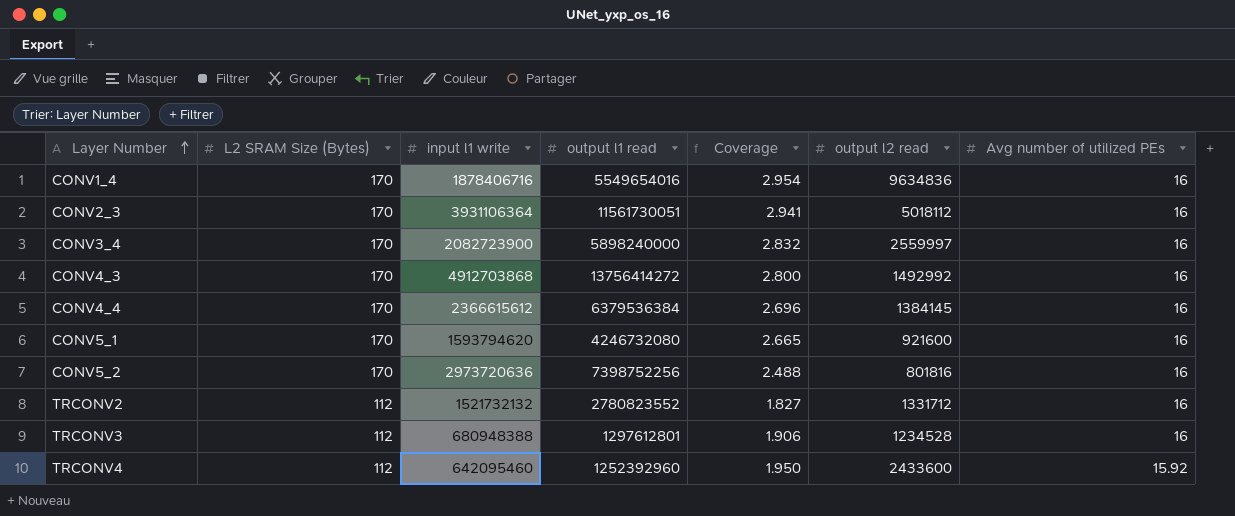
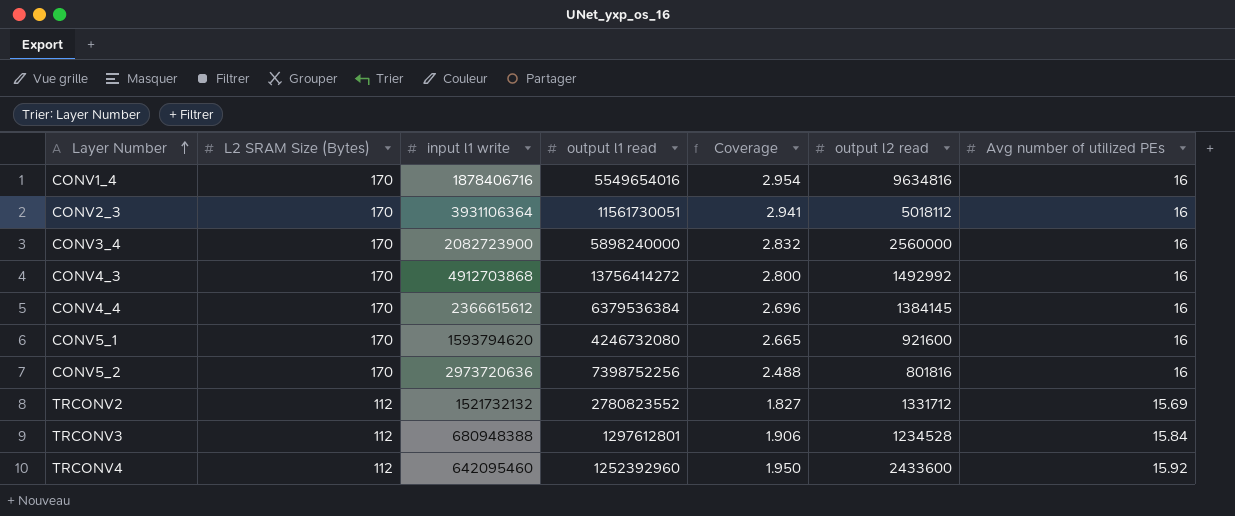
CONV1_4 | output l2 read: 9634836 -> 9634816
CONV3_4 | output l2 read: 2559997 -> 2560000
TRCONV2 | Avg number of utilized PEs: 16 -> 15.69
TRCONV3 | Avg number of utilized PEs: 16 -> 15.84

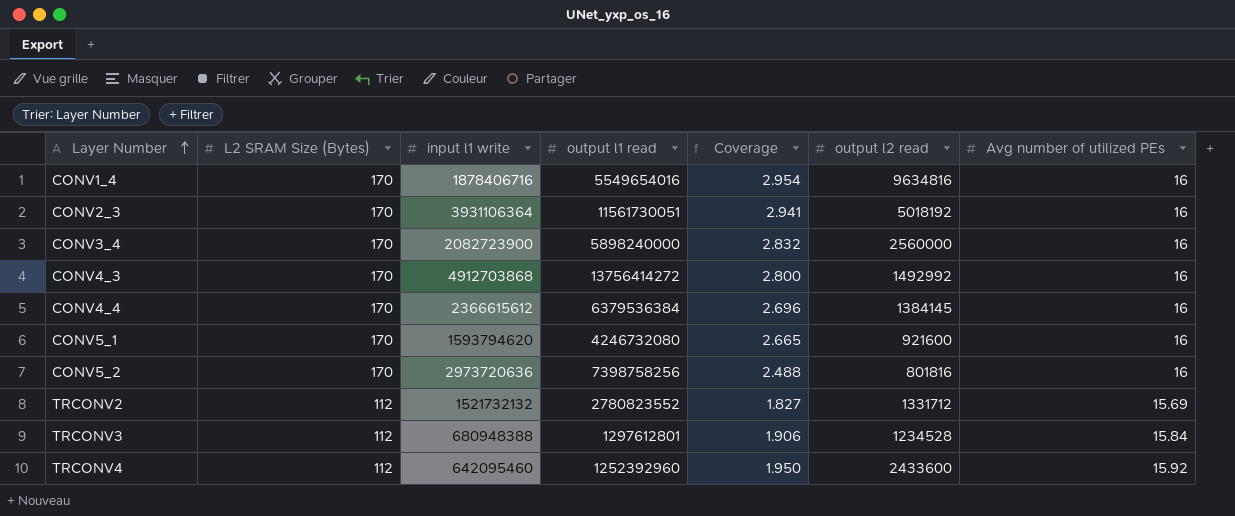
CONV2_3 | output l2 read: 5018112 -> 5018192
CONV5_2 | output l1 read: 7398752256 -> 7398758256

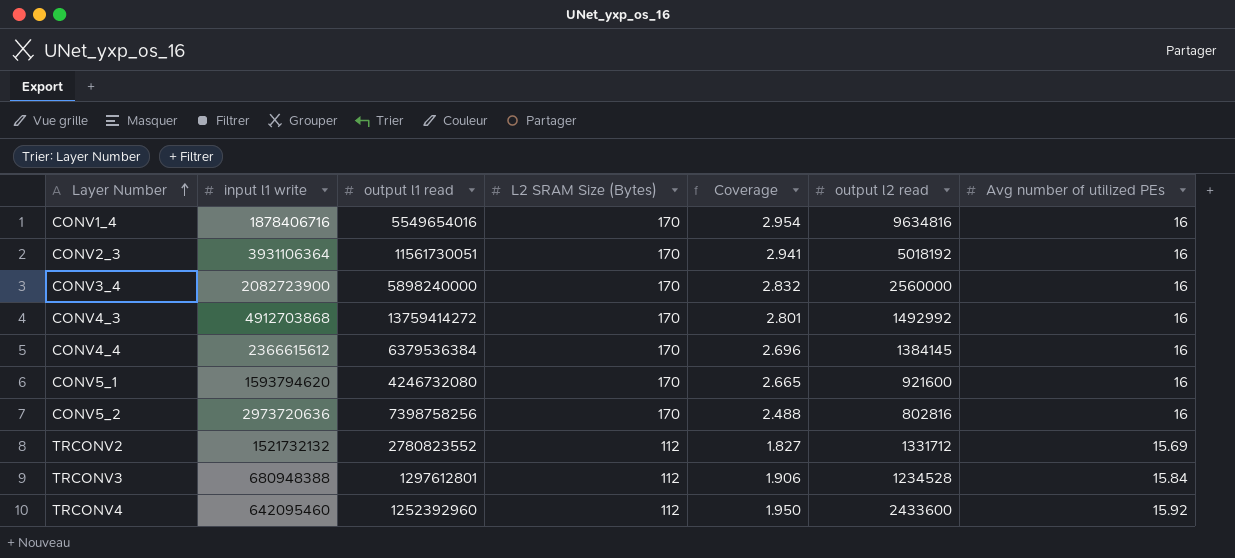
column L2 SRAM Size (Bytes) | position: 2 -> 4
CONV4_3 | output l1 read: 13756414272 -> 13759414272
CONV4_3 | Coverage: 2.800 -> 2.801
CONV5_2 | output l2 read: 801816 -> 802816

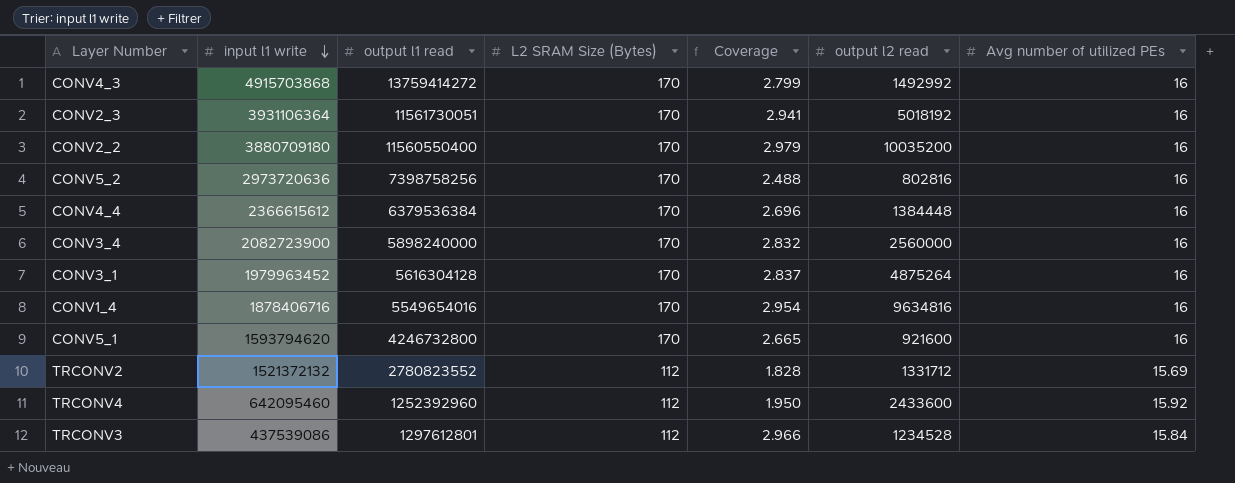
row order: Layer Number ascending -> input l1 write descending
CONV4_3 | input l1 write: 4912703868 -> 4915703868
CONV4_3 | Coverage: 2.801 -> 2.799
row CONV2_2: none -> 3880709180 | 11560550400 | 170 | 2.979 | 10035200 | 16
CONV4_4 | output l2 read: 1384145 -> 1384448
row CONV3_1: none -> 1979963452 | 5616304128 | 170 | 2.837 | 4875264 | 16
CONV5_1 | output l1 read: 4246732080 -> 4246732800
TRCONV2 | input l1 write: 1521732132 -> 1521372132
TRCONV2 | Coverage: 1.827 -> 1.828
TRCONV3 | input l1 write: 680948388 -> 437539086
TRCONV3 | Coverage: 1.906 -> 2.966

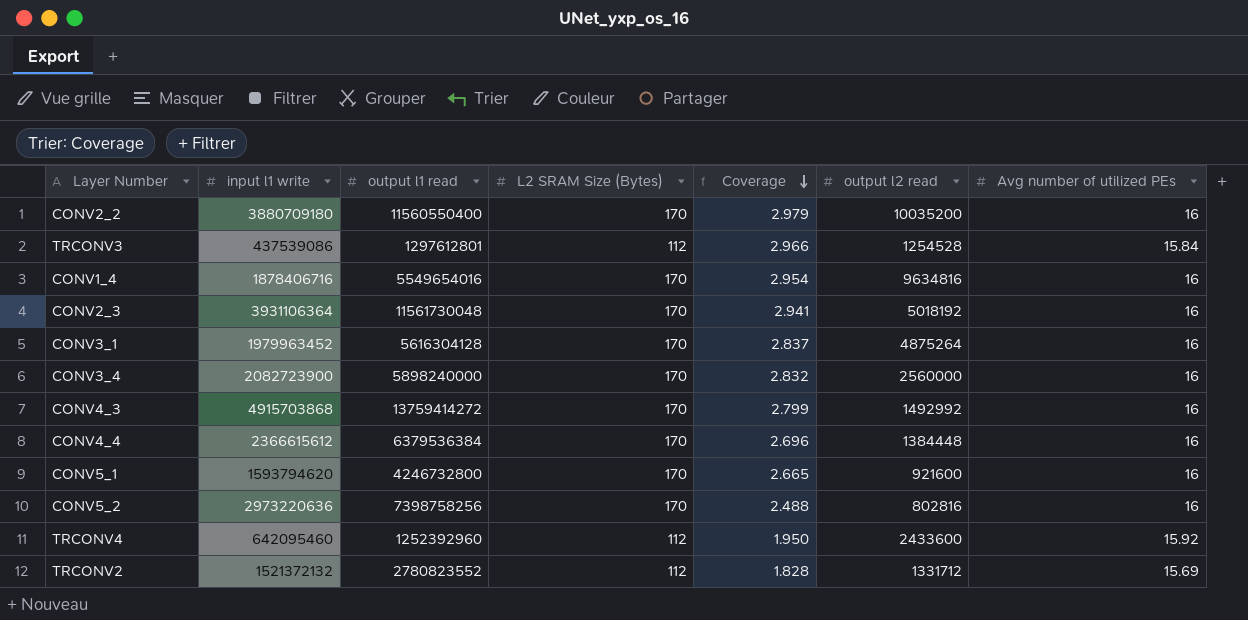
row order: input l1 write descending -> Coverage descending
TRCONV3 | output l2 read: 1234528 -> 1254528
CONV2_3 | output l1 read: 11561730051 -> 11561730048
CONV5_2 | input l1 write: 2973720636 -> 2973220636

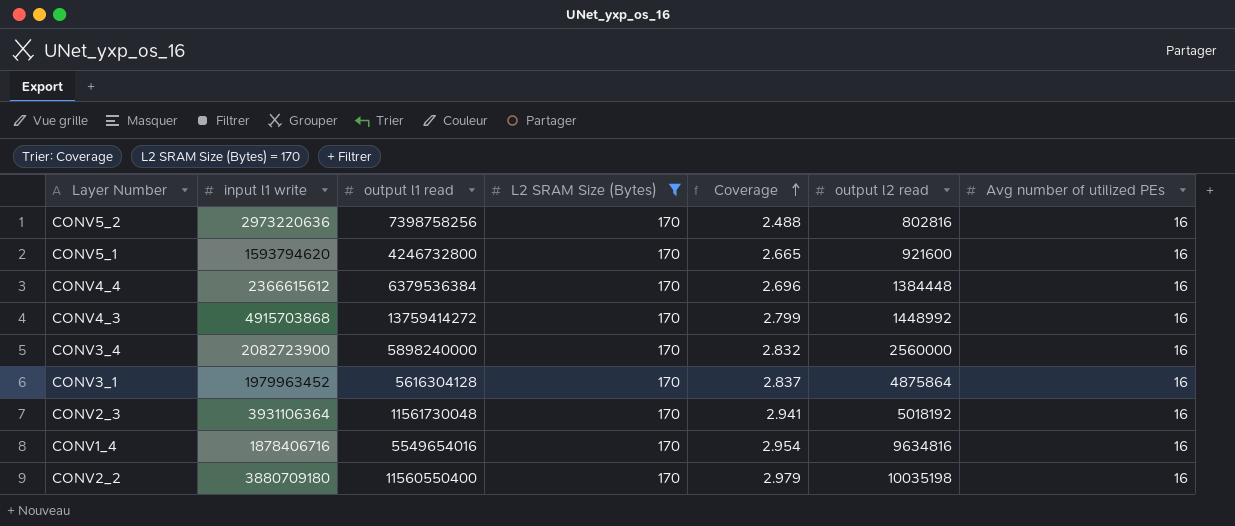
filter: none -> L2 SRAM Size (Bytes) = 170
row order: Coverage descending -> Coverage ascending
CONV4_3 | output l2 read: 1492992 -> 1448992
CONV3_1 | output l2 read: 4875264 -> 4875864
CONV2_2 | output l2 read: 10035200 -> 10035198

